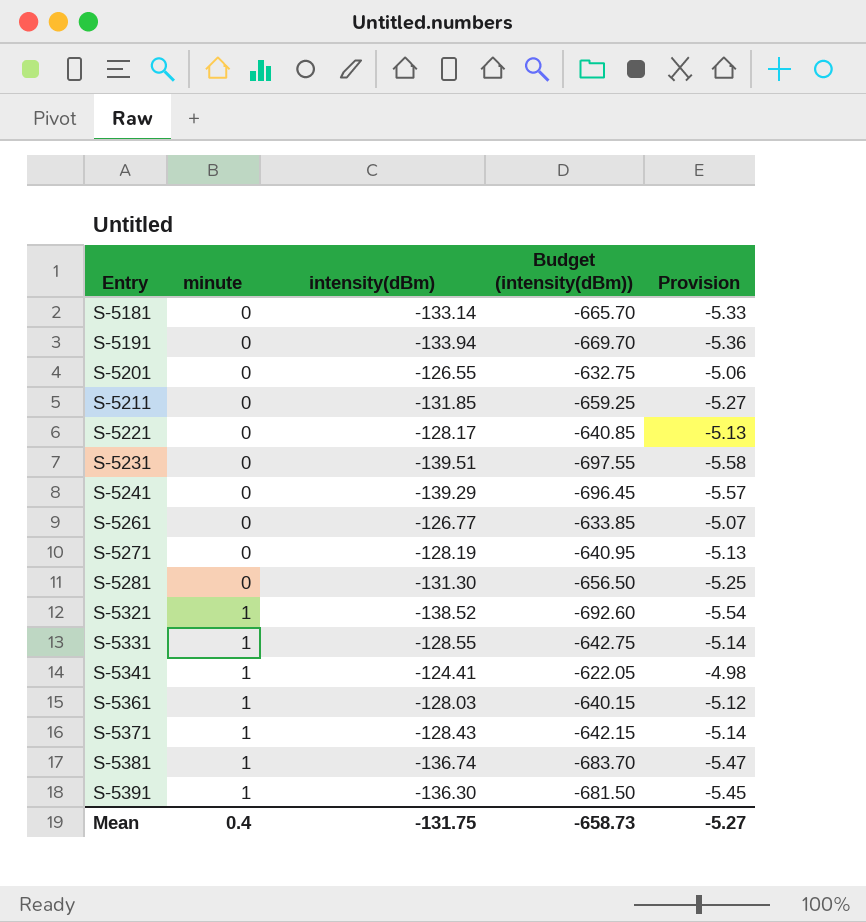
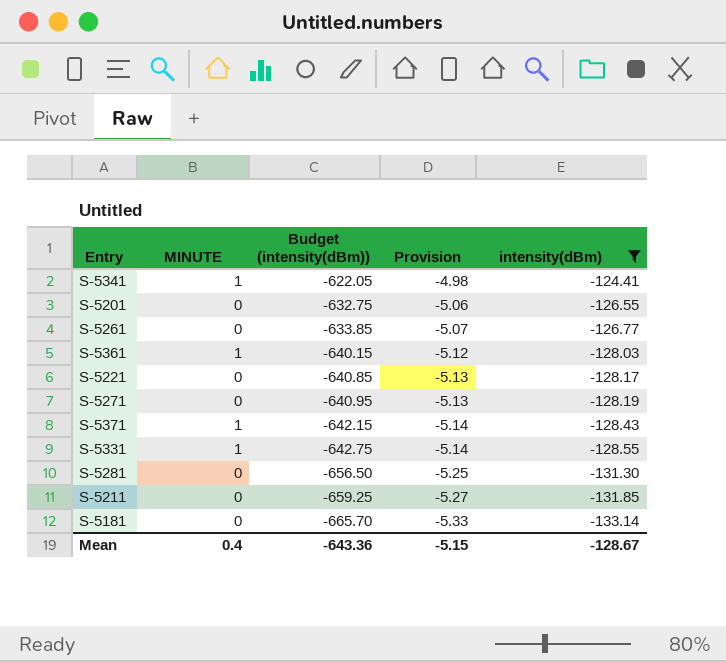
filter: none -> intensity(dBm) >= -133.14
row order: Entry ascending -> Budget (intensity(dBm)) descending
column name: minute -> MINUTE
column intensity(dBm) | position: 3 -> 5
Mean | Budget (intensity(dBm)): -658.73 -> -643.36
Mean | Provision: -5.27 -> -5.15
Mean | intensity(dBm): -131.75 -> -128.67

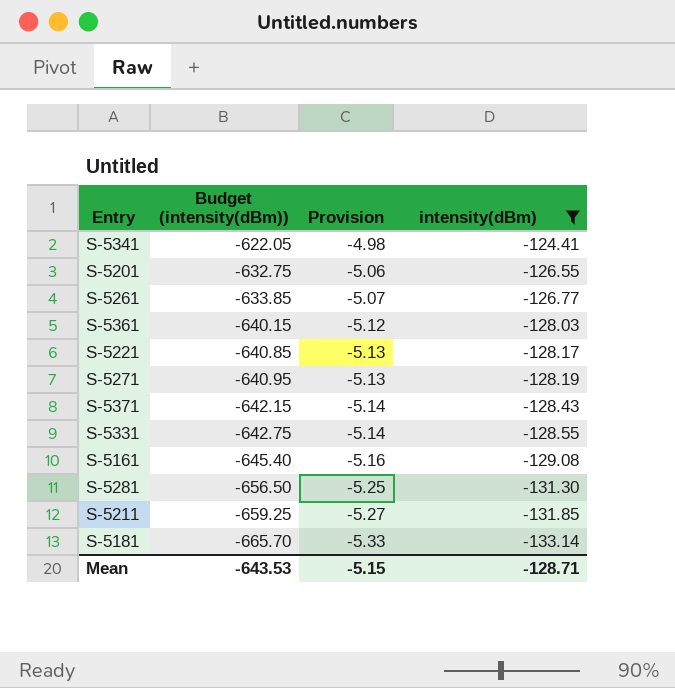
column MINUTE | position: 2 -> none
row S-5161: none -> -645.40 | -5.16 | -129.08
Mean | Budget (intensity(dBm)): -643.36 -> -643.53
Mean | intensity(dBm): -128.67 -> -128.71

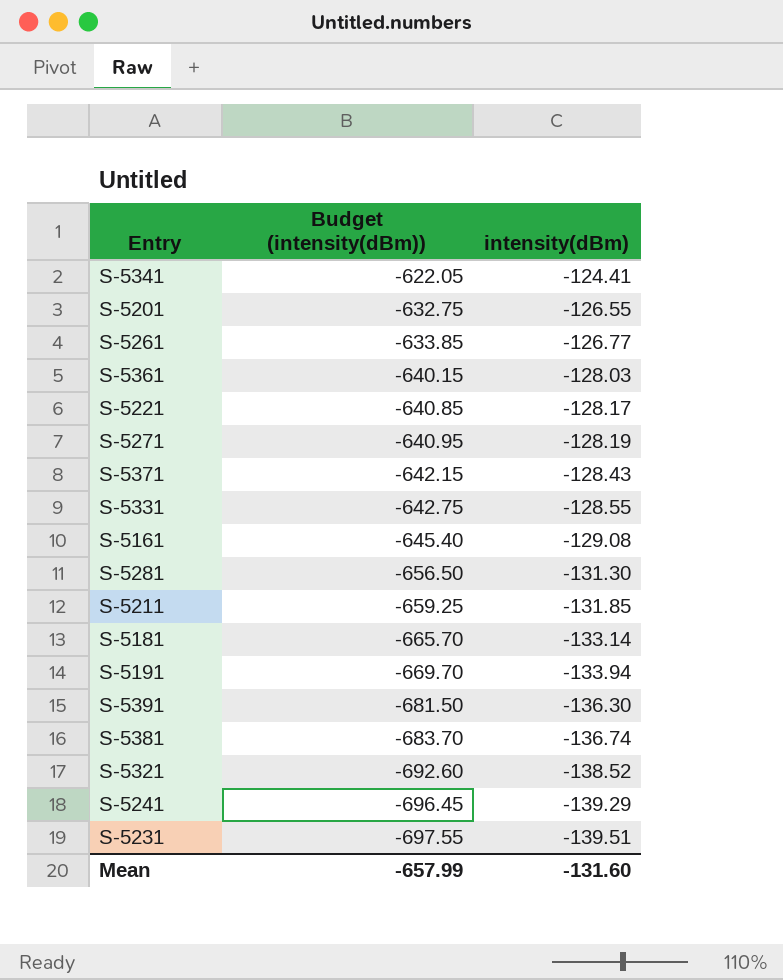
filter: intensity(dBm) >= -133.14 -> none
column Provision | formula: [intensity(dBm)] * 0.04 -> none
Mean | Budget (intensity(dBm)): -643.53 -> -657.99
Mean | intensity(dBm): -128.71 -> -131.60

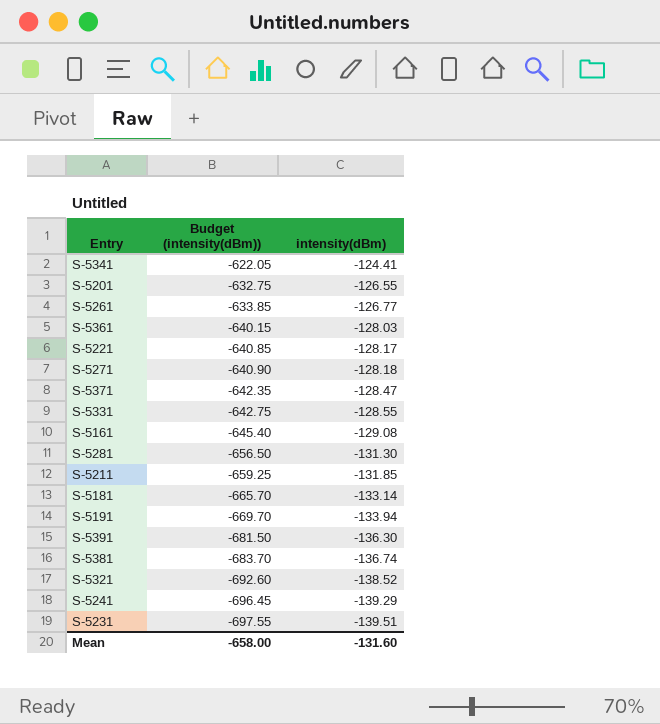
S-5271 | Budget (intensity(dBm)): -640.95 -> -640.90
S-5271 | intensity(dBm): -128.19 -> -128.18
S-5371 | Budget (intensity(dBm)): -642.15 -> -642.35
S-5371 | intensity(dBm): -128.43 -> -128.47
Mean | Budget (intensity(dBm)): -657.99 -> -658.00

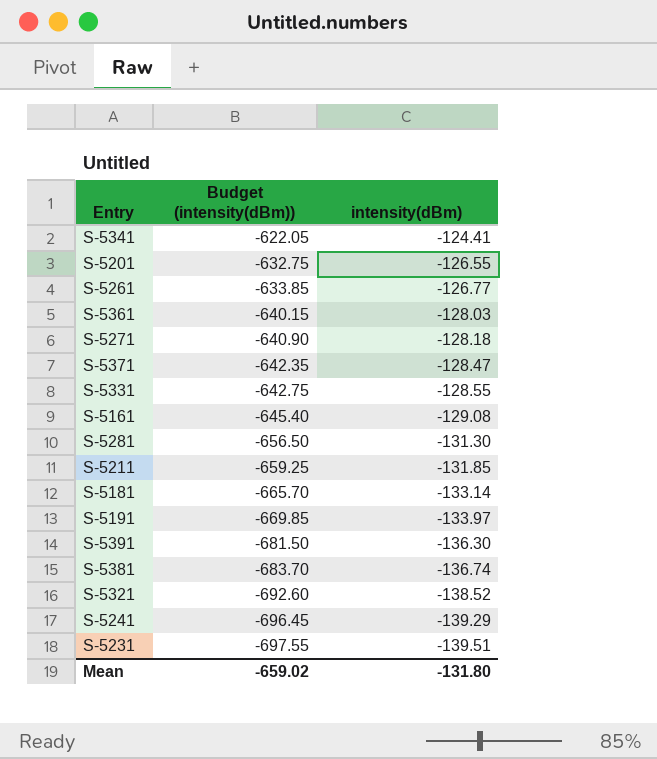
row S-5221: -640.85 | -128.17 -> none
S-5191 | Budget (intensity(dBm)): -669.70 -> -669.85
S-5191 | intensity(dBm): -133.94 -> -133.97
Mean | Budget (intensity(dBm)): -658.00 -> -659.02
Mean | intensity(dBm): -131.60 -> -131.80

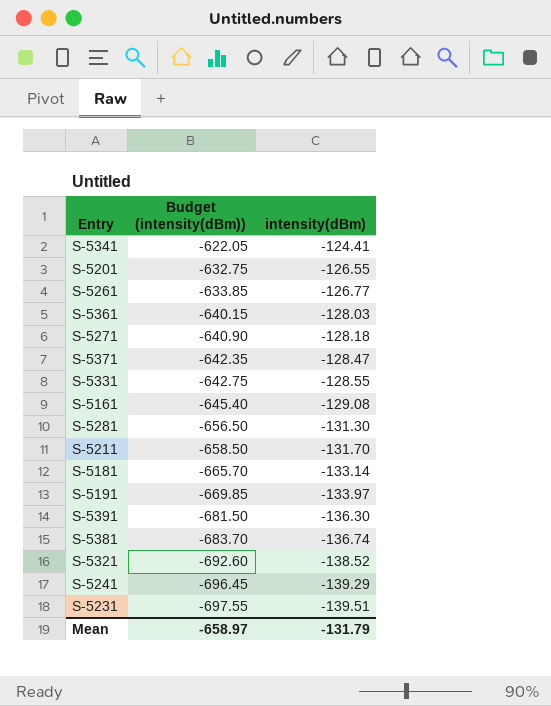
S-5211 | Budget (intensity(dBm)): -659.25 -> -658.50
S-5211 | intensity(dBm): -131.85 -> -131.70
Mean | Budget (intensity(dBm)): -659.02 -> -658.97
Mean | intensity(dBm): -131.80 -> -131.79

